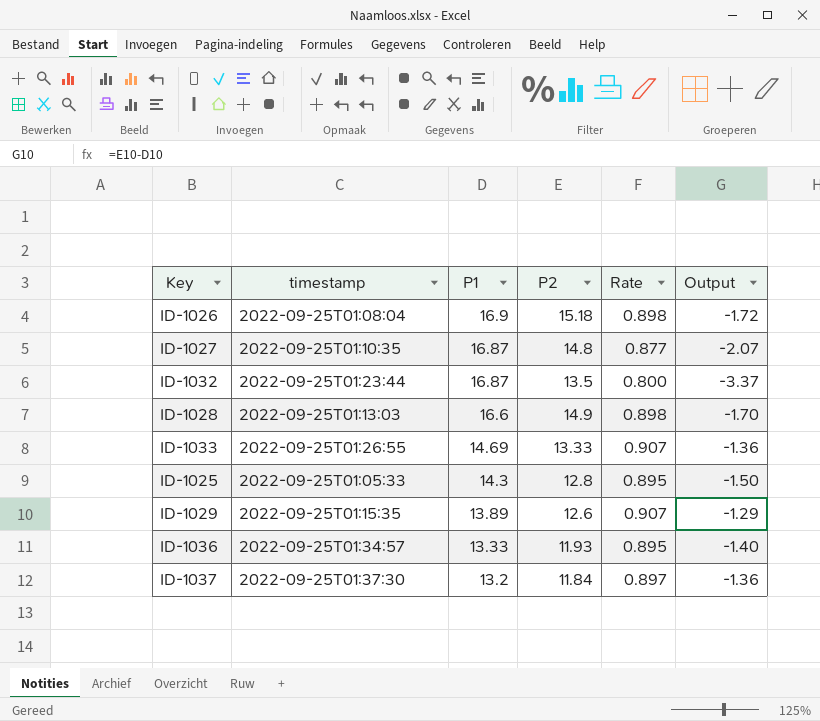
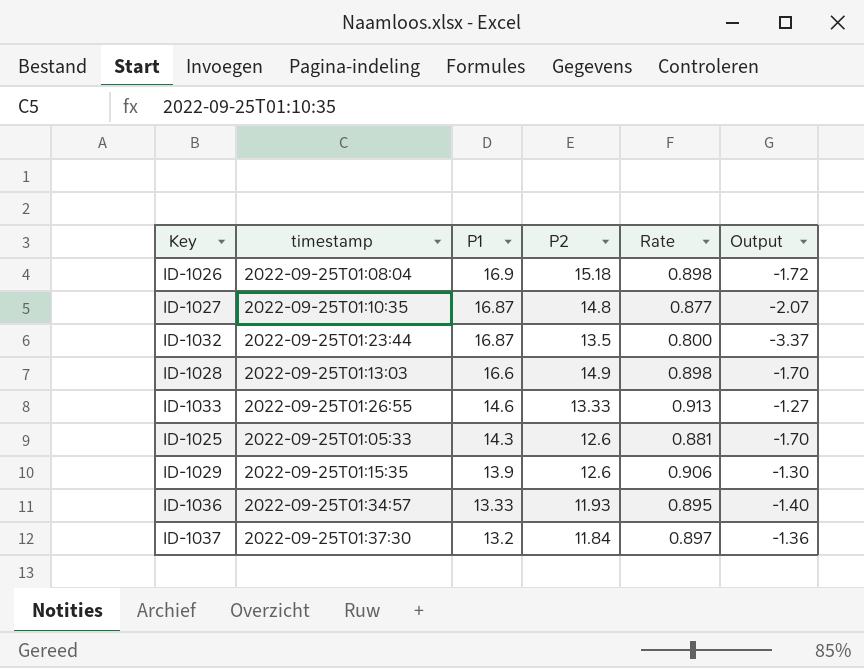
ID-1033 | P1: 14.69 -> 14.6
ID-1033 | Rate: 0.907 -> 0.913
ID-1033 | Output: -1.36 -> -1.27
ID-1025 | P2: 12.8 -> 12.6
ID-1025 | Rate: 0.895 -> 0.881
ID-1025 | Output: -1.50 -> -1.70
ID-1029 | P1: 13.89 -> 13.9
ID-1029 | Rate: 0.907 -> 0.906
ID-1029 | Output: -1.29 -> -1.30

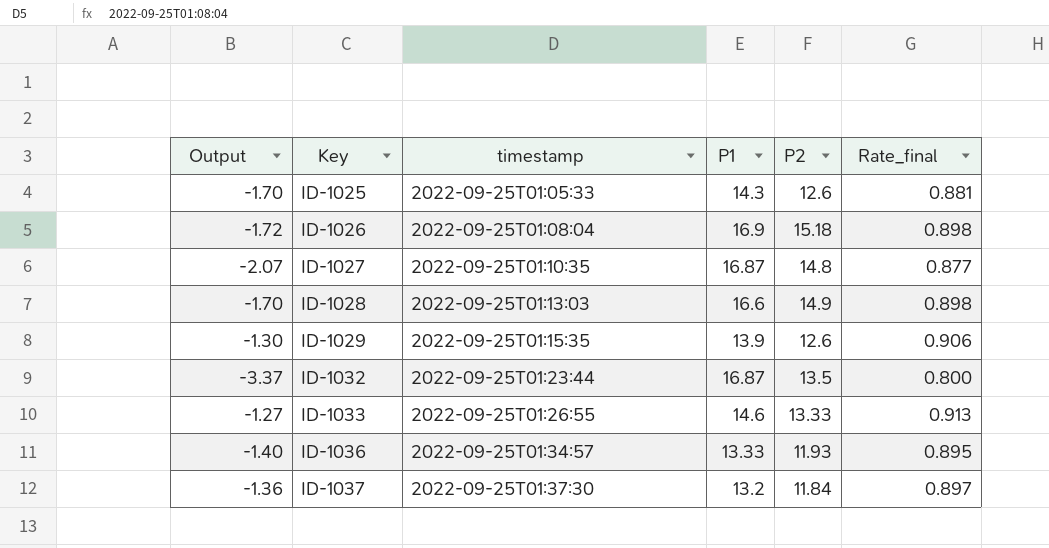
row order: P1 descending -> Key ascending
column Output | position: 6 -> 1
column name: Rate -> Rate_final

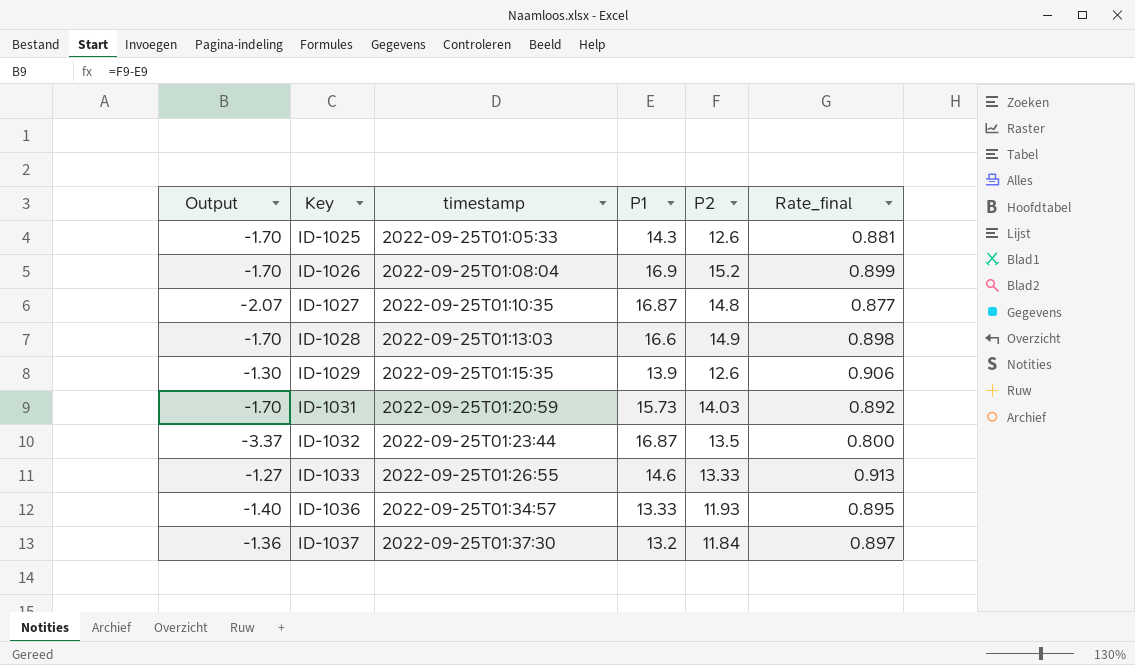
ID-1026 | Output: -1.72 -> -1.70
ID-1026 | P2: 15.18 -> 15.2
ID-1026 | Rate_final: 0.898 -> 0.899
row ID-1031: none -> -1.70 | 2022-09-25T01:20:59 | 15.73 | 14.03 | 0.892

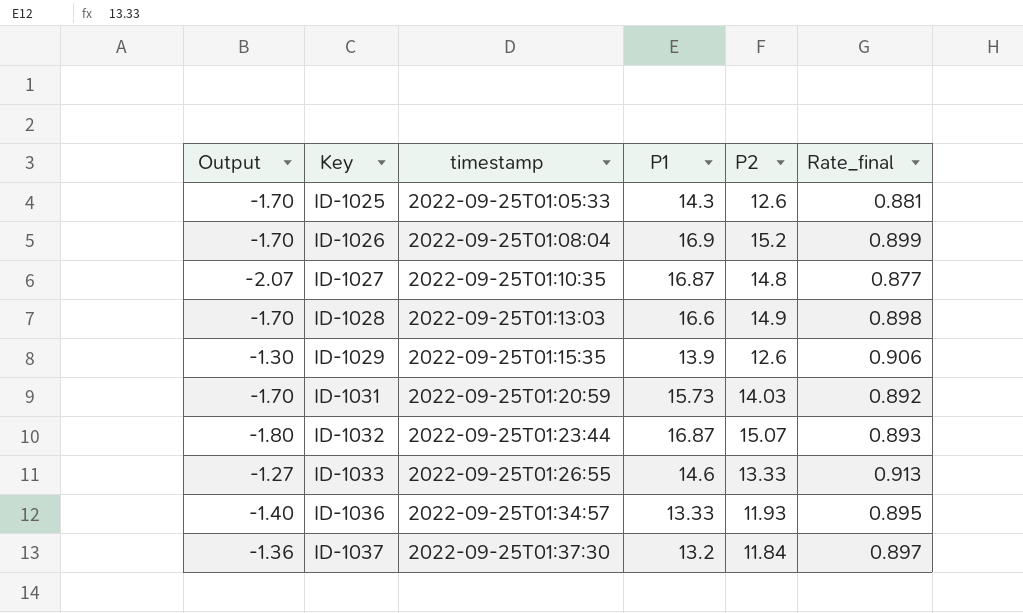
ID-1032 | Output: -3.37 -> -1.80
ID-1032 | P2: 13.5 -> 15.07
ID-1032 | Rate_final: 0.800 -> 0.893

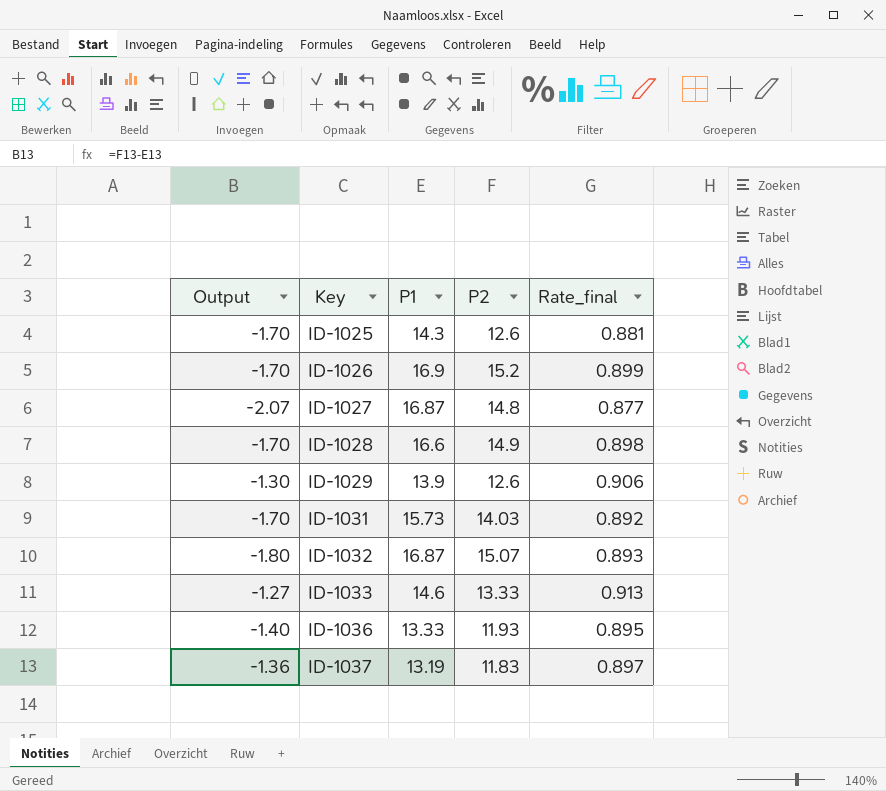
column timestamp | position: 3 -> none
ID-1037 | P1: 13.2 -> 13.19
ID-1037 | P2: 11.84 -> 11.83

